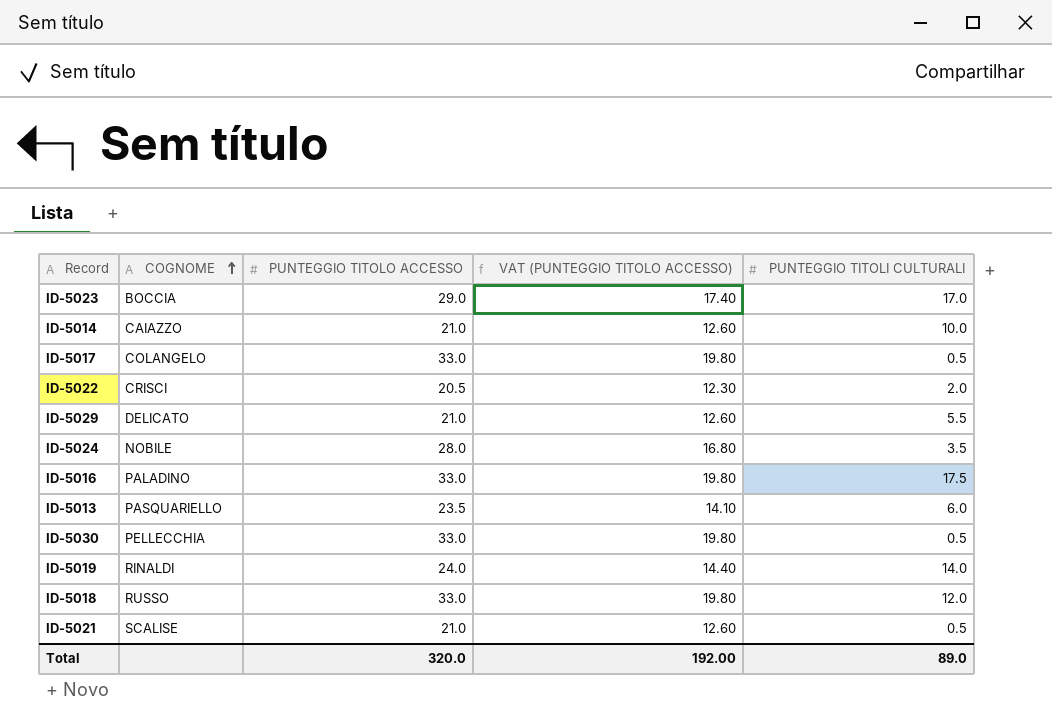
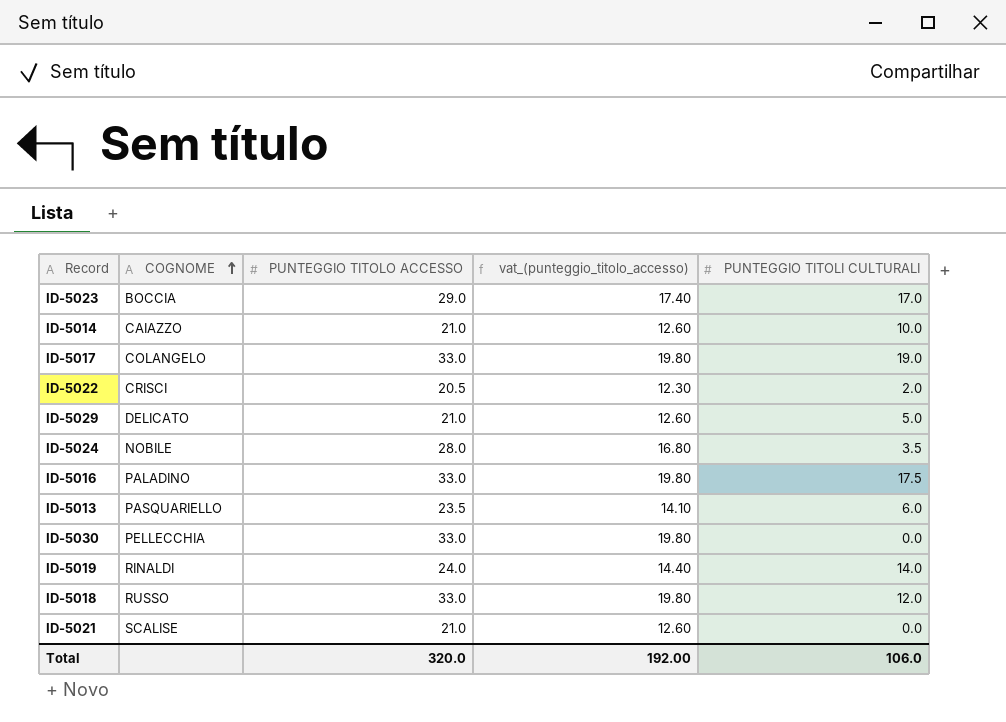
column name: VAT (PUNTEGGIO TITOLO ACCESSO) -> vat_(punteggio_titolo_accesso)
ID-5017 | PUNTEGGIO TITOLI CULTURALI: 0.5 -> 19.0
ID-5029 | PUNTEGGIO TITOLI CULTURALI: 5.5 -> 5.0
ID-5030 | PUNTEGGIO TITOLI CULTURALI: 0.5 -> 0.0
ID-5021 | PUNTEGGIO TITOLI CULTURALI: 0.5 -> 0.0
Total | PUNTEGGIO TITOLI CULTURALI: 89.0 -> 106.0

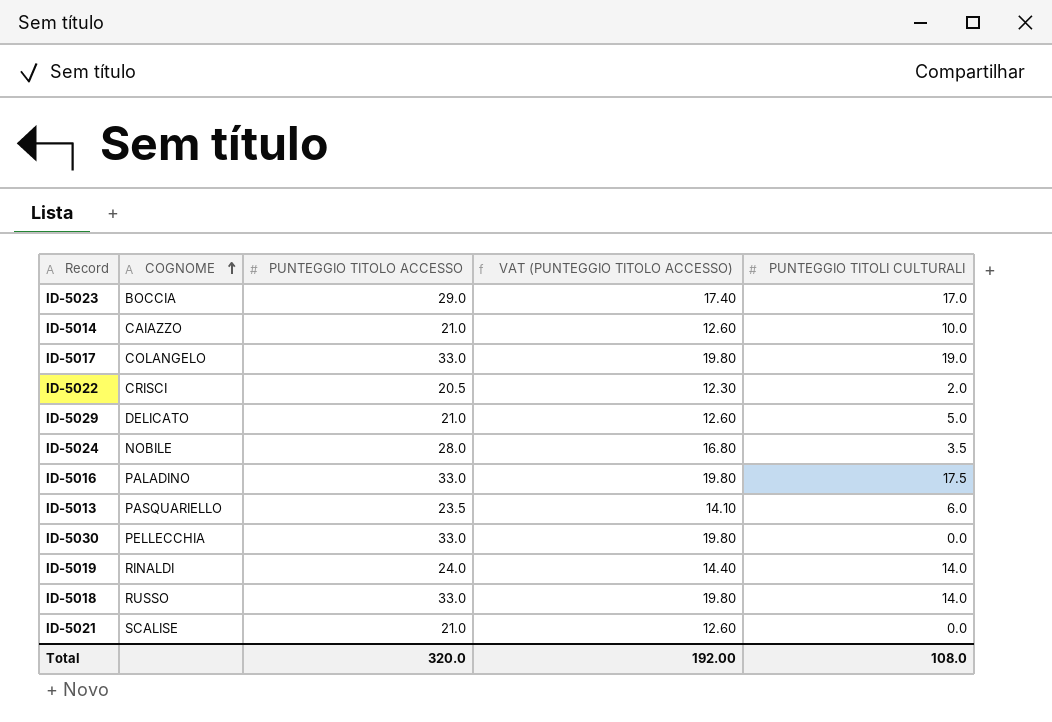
column name: vat_(punteggio_titolo_accesso) -> VAT (PUNTEGGIO TITOLO ACCESSO)
ID-5018 | PUNTEGGIO TITOLI CULTURALI: 12.0 -> 14.0
Total | PUNTEGGIO TITOLI CULTURALI: 106.0 -> 108.0

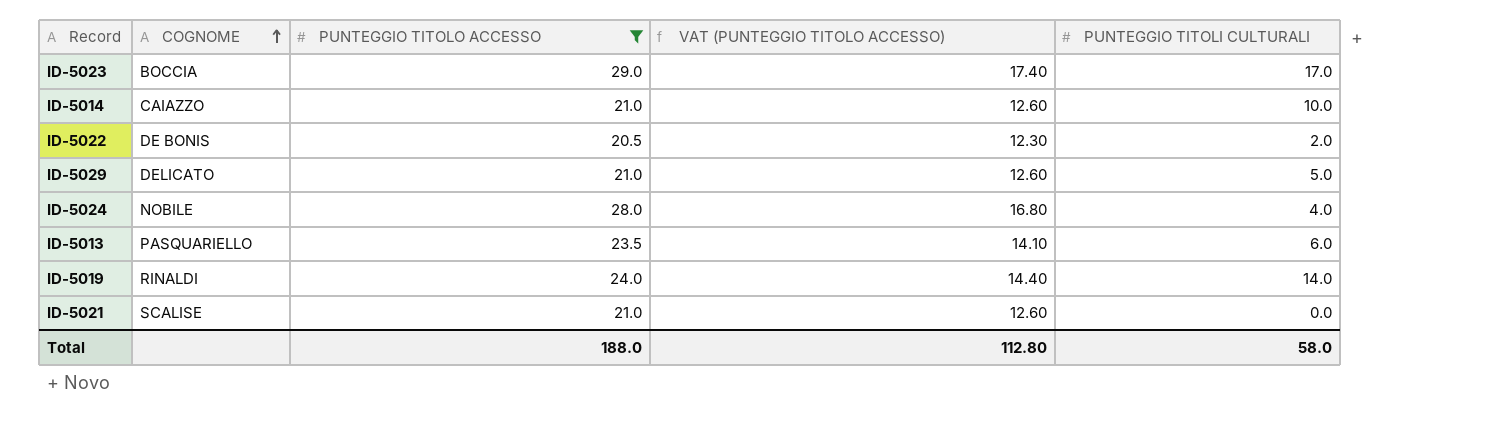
filter: none -> PUNTEGGIO TITOLO ACCESSO != 33.0
ID-5022 | COGNOME: CRISCI -> DE BONIS
ID-5024 | PUNTEGGIO TITOLI CULTURALI: 3.5 -> 4.0
Total | PUNTEGGIO TITOLO ACCESSO: 320.0 -> 188.0
Total | VAT (PUNTEGGIO TITOLO ACCESSO): 192.00 -> 112.80
Total | PUNTEGGIO TITOLI CULTURALI: 108.0 -> 58.0

